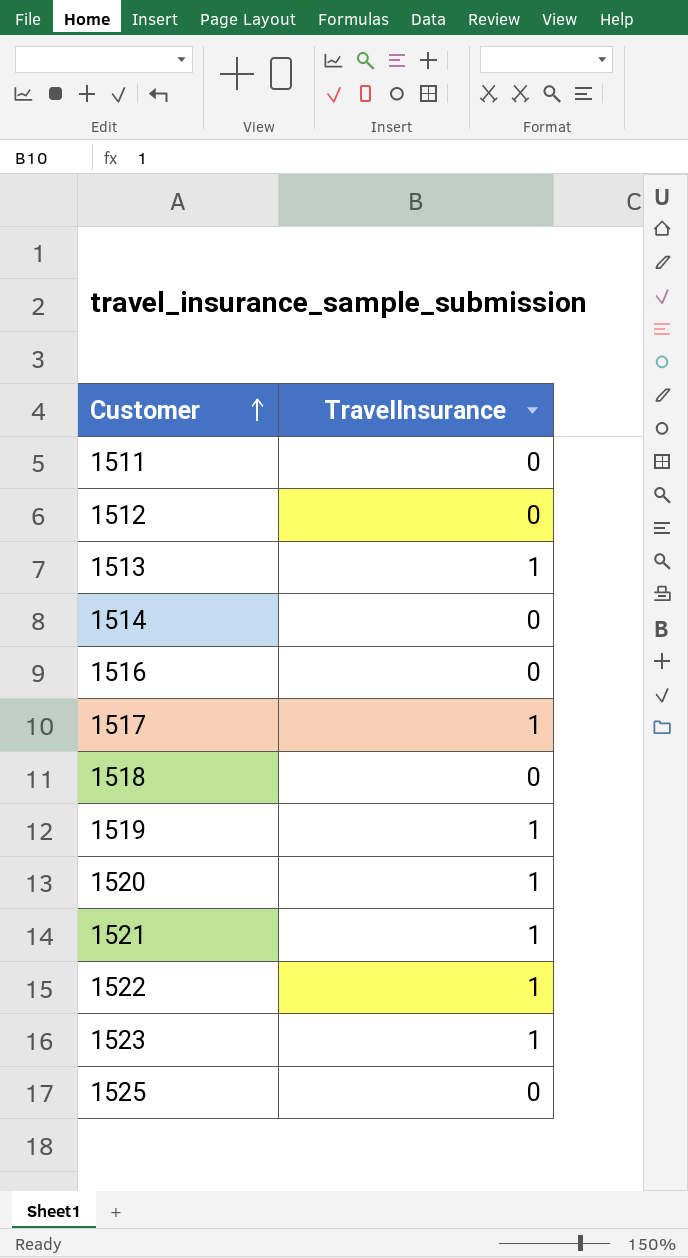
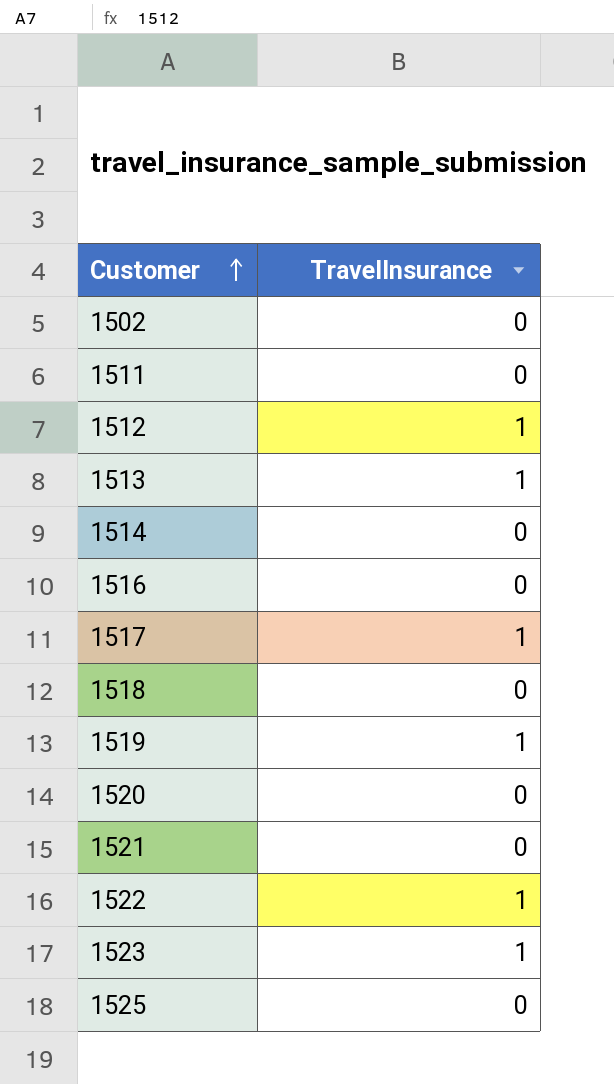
row 1502: none -> 0
1512 | TravelInsurance: 0 -> 1
1520 | TravelInsurance: 1 -> 0
1521 | TravelInsurance: 1 -> 0

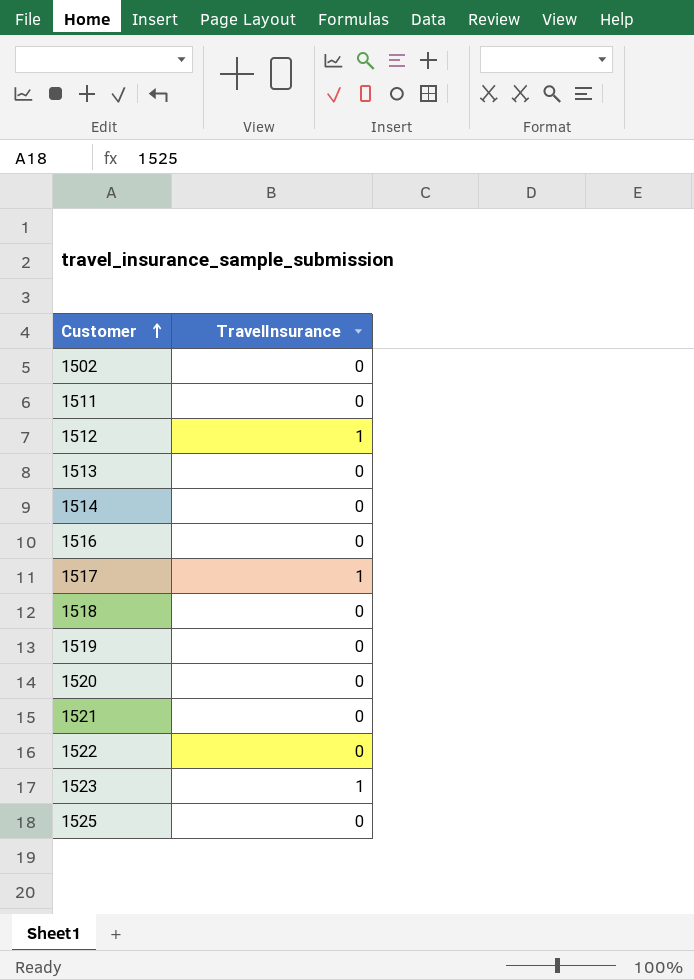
1513 | TravelInsurance: 1 -> 0
1519 | TravelInsurance: 1 -> 0
1522 | TravelInsurance: 1 -> 0

